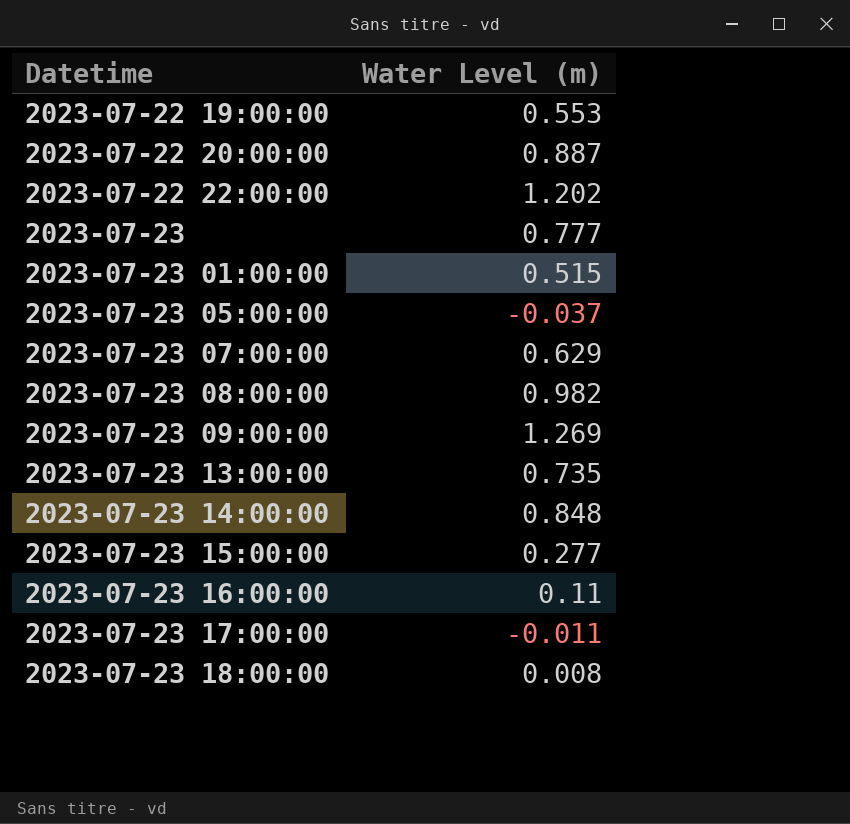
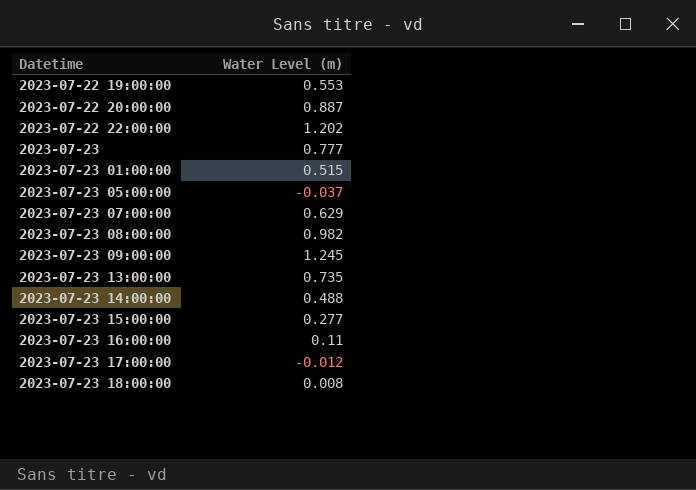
2023-07-23 09:00:00 | Water Level (m): 1.269 -> 1.245
2023-07-23 14:00:00 | Water Level (m): 0.848 -> 0.488
2023-07-23 17:00:00 | Water Level (m): -0.011 -> -0.012

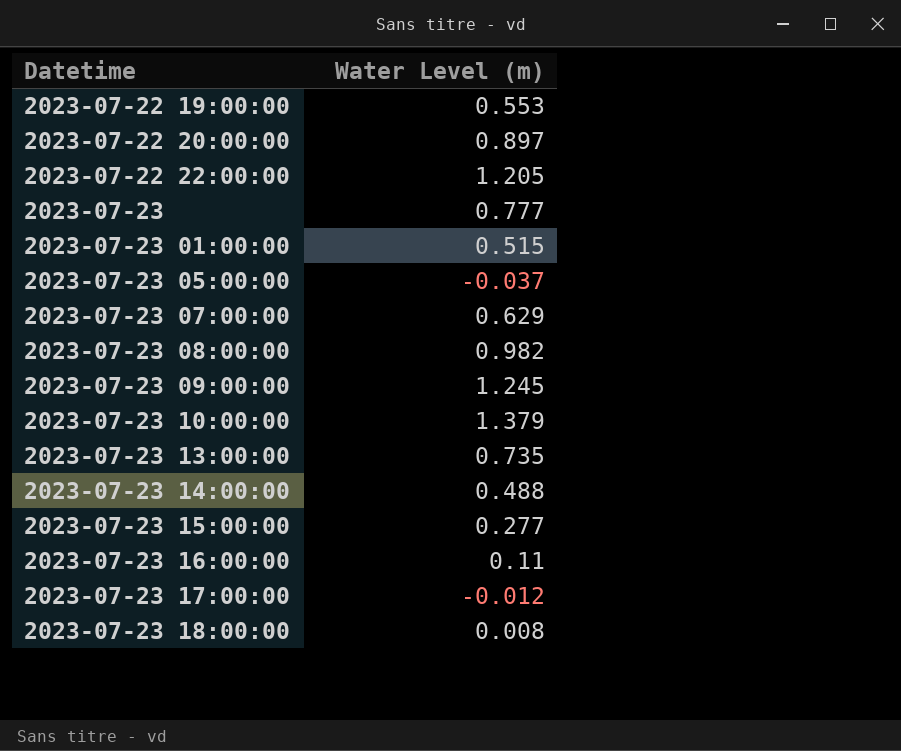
2023-07-22 20:00:00 | Water Level (m): 0.887 -> 0.897
2023-07-22 22:00:00 | Water Level (m): 1.202 -> 1.205
row 2023-07-23 10:00:00: none -> 1.379

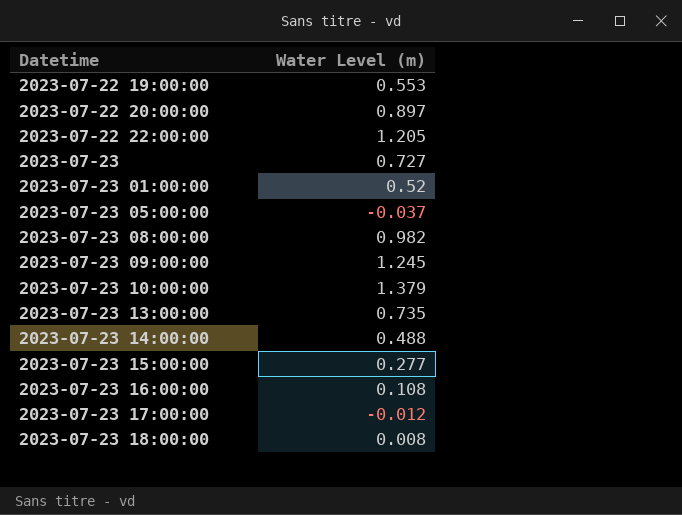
row 2023-07-23 07:00:00: 0.629 -> none
2023-07-23 | Water Level (m): 0.777 -> 0.727
2023-07-23 01:00:00 | Water Level (m): 0.515 -> 0.52
2023-07-23 16:00:00 | Water Level (m): 0.11 -> 0.108

